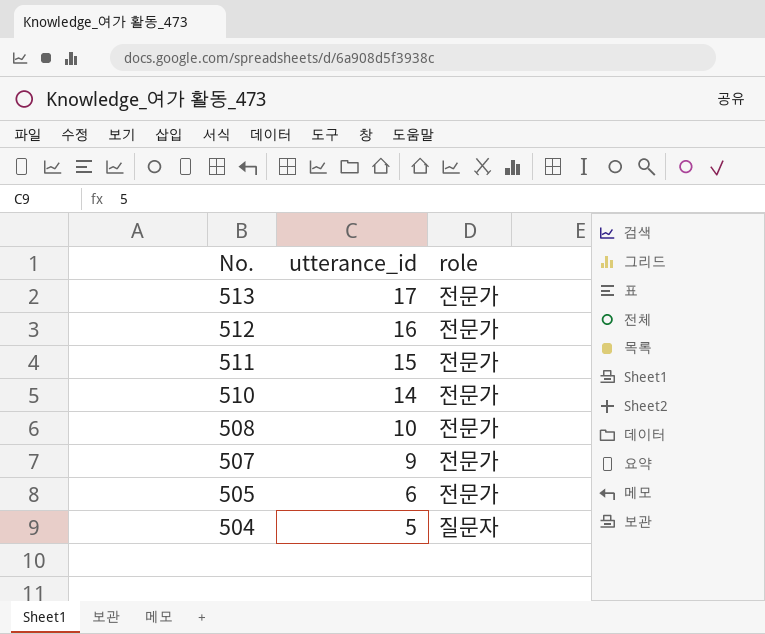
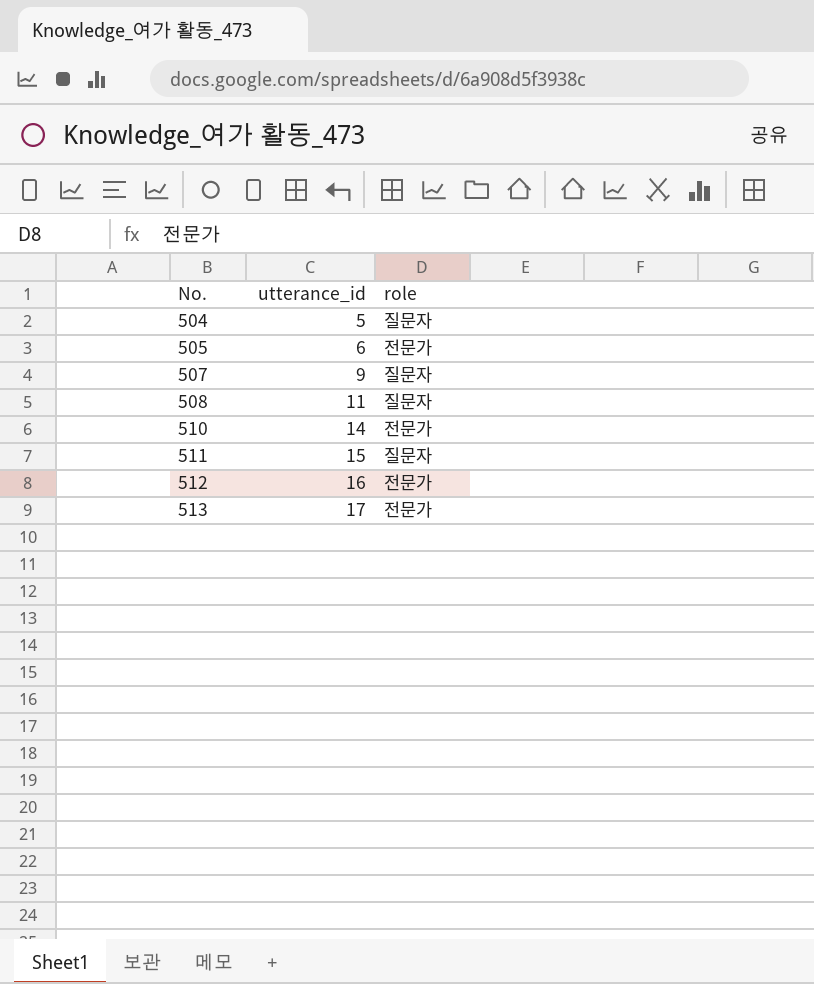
row order: No. descending -> No. ascending
507 | role: 전문가 -> 질문자
508 | utterance_id: 10 -> 11
508 | role: 전문가 -> 질문자
511 | role: 전문가 -> 질문자

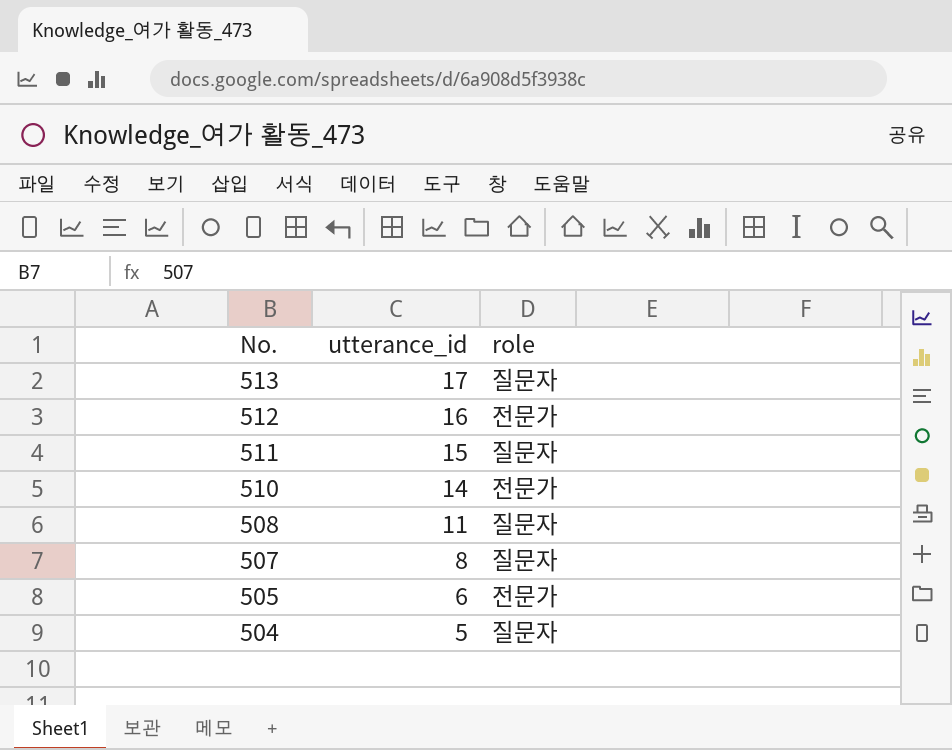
row order: No. ascending -> No. descending
513 | role: 전문가 -> 질문자
507 | utterance_id: 9 -> 8

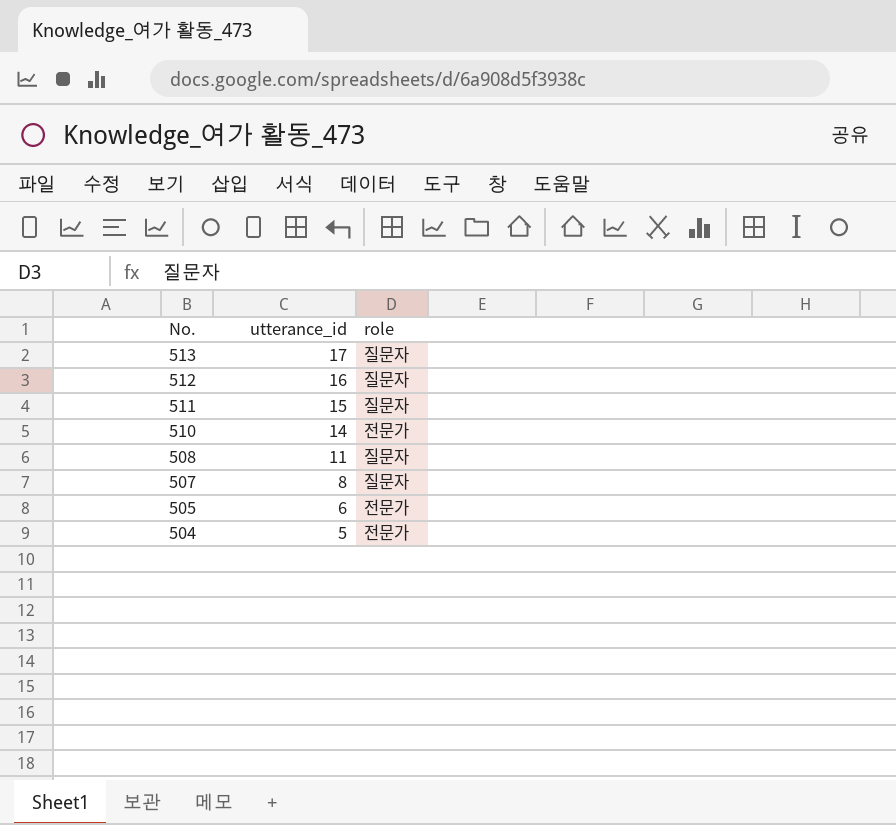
512 | role: 전문가 -> 질문자
504 | role: 질문자 -> 전문가

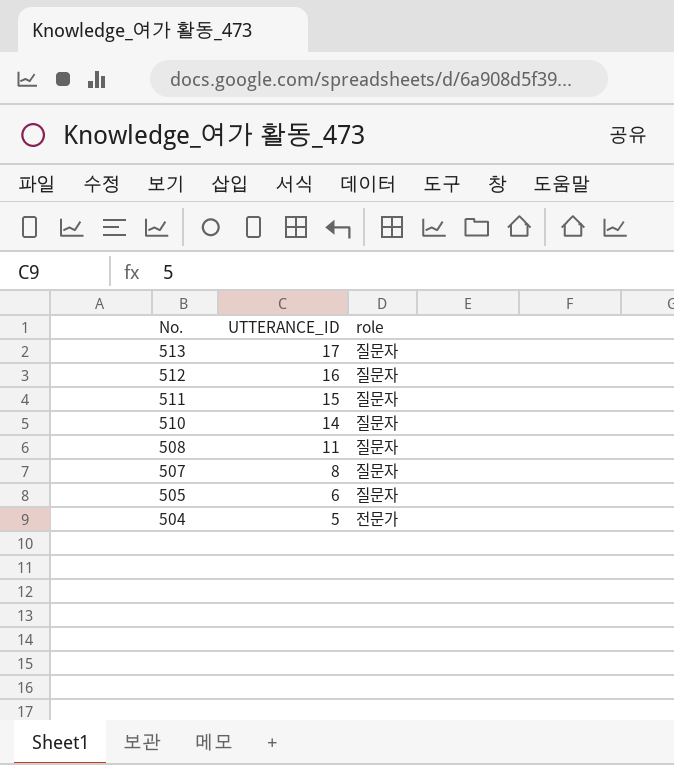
column name: utterance_id -> UTTERANCE_ID
510 | role: 전문가 -> 질문자
505 | role: 전문가 -> 질문자

